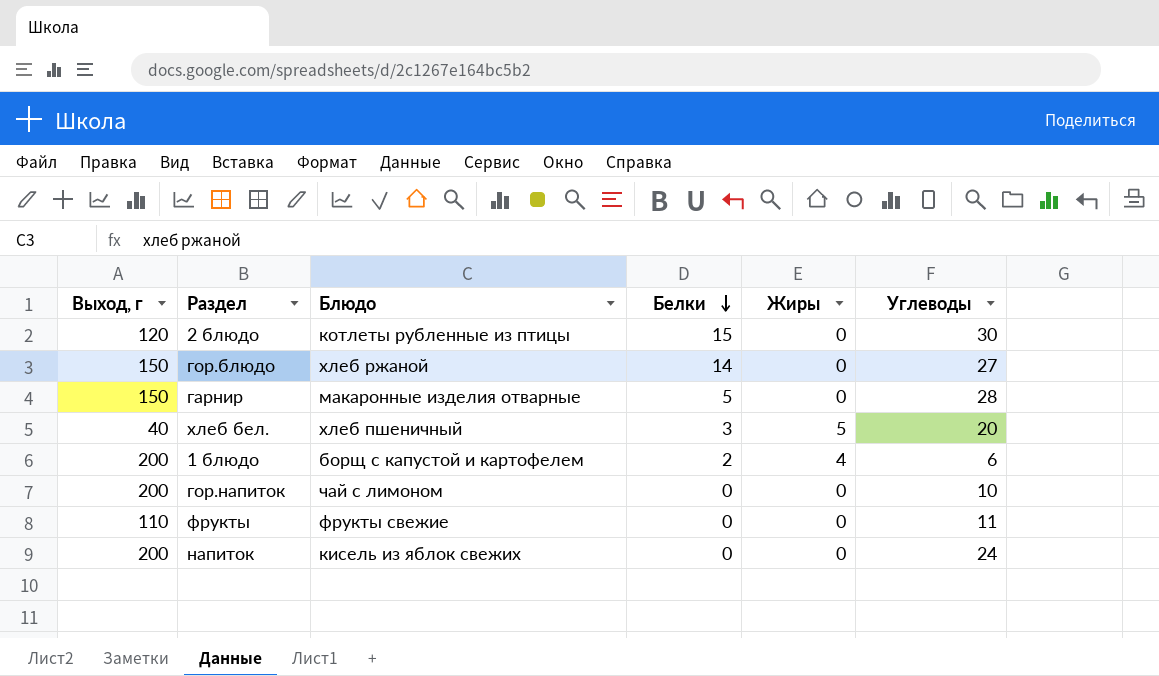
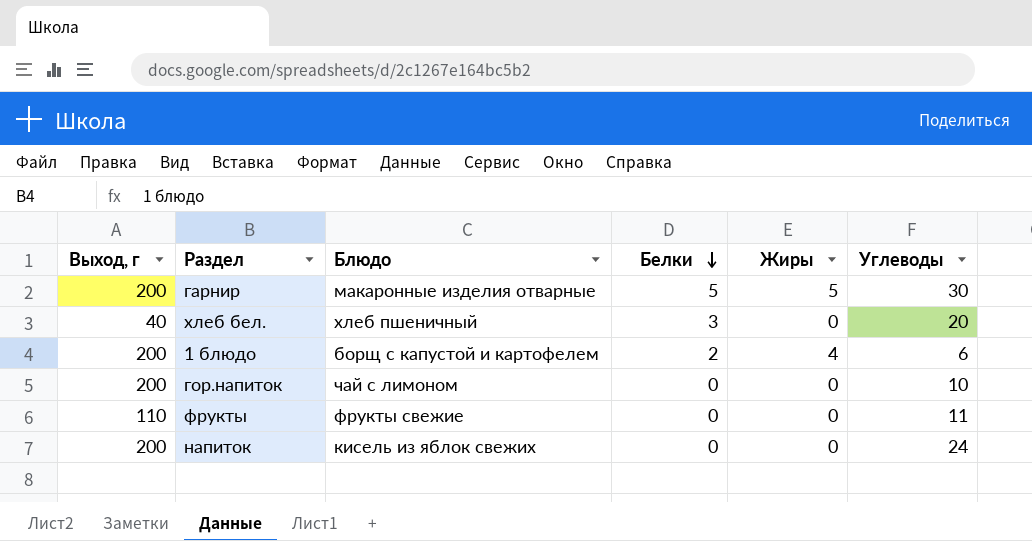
row 2 блюдо: 120 | котлеты рубленные из птицы | 15 | 0 | 30 -> none
row гор.блюдо: 150 | хлеб ржаной | 14 | 0 | 27 -> none
гарнир | Выход, г: 150 -> 200
гарнир | Жиры: 0 -> 5
гарнир | Углеводы: 28 -> 30
хлеб бел. | Жиры: 5 -> 0

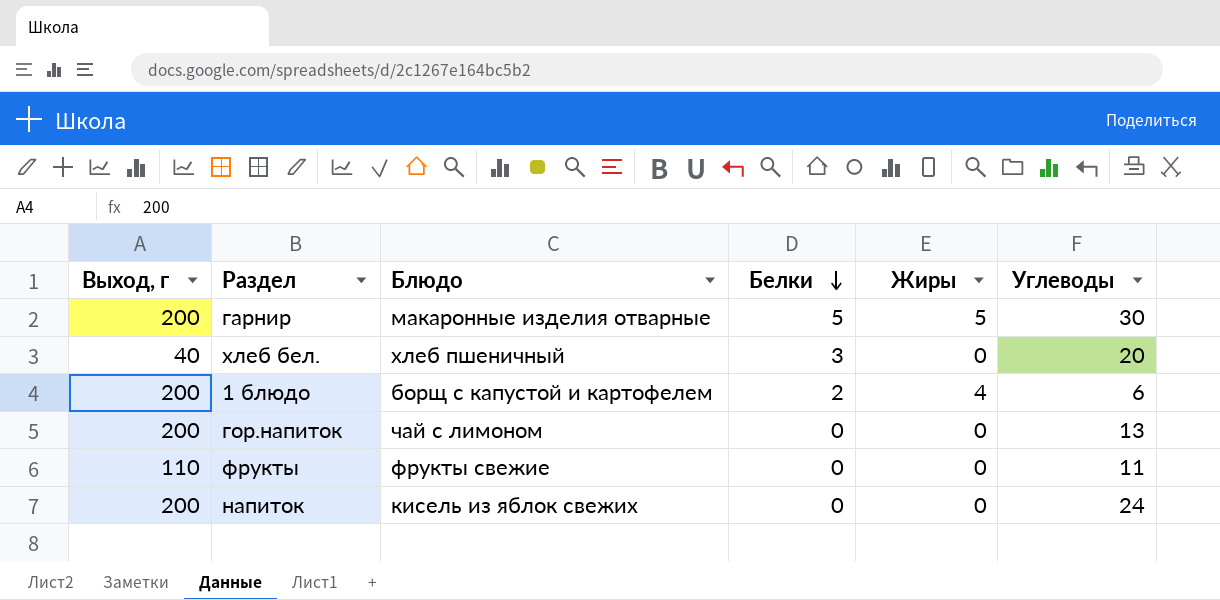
гор.напиток | Углеводы: 10 -> 13

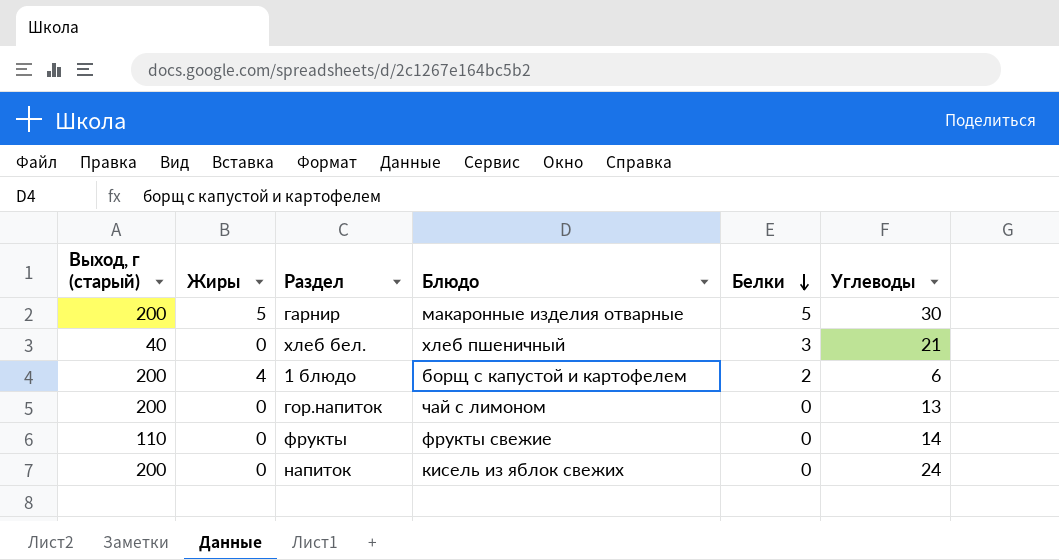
column name: Выход, г -> Выход, г (старый)
column Жиры | position: 5 -> 2
хлеб бел. | Углеводы: 20 -> 21
фрукты | Углеводы: 11 -> 14

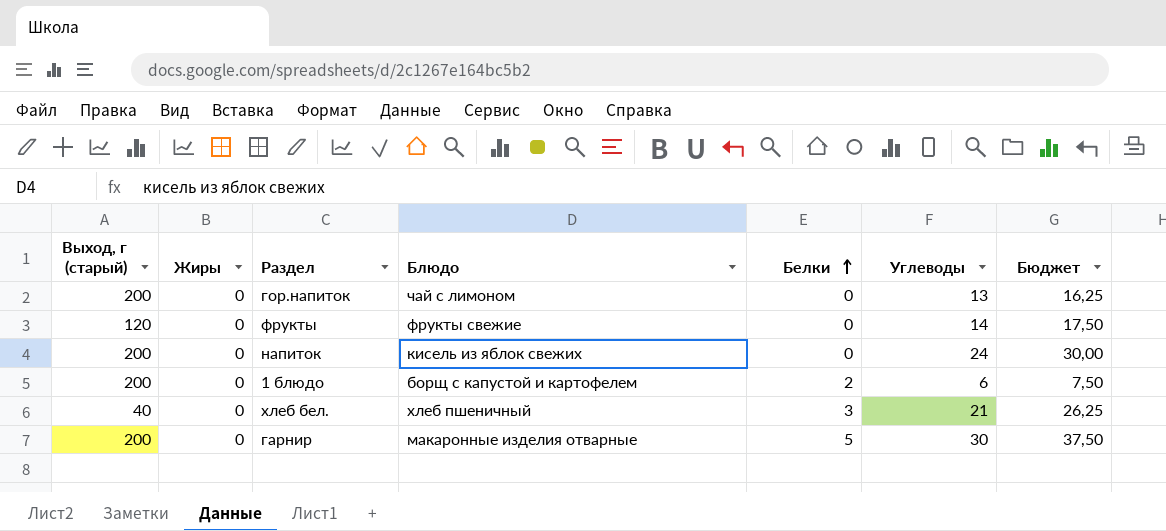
row order: Белки descending -> Белки ascending
column Бюджет | formula: none -> [Углеводы] * 1,25
фрукты | Выход, г (старый): 110 -> 120
1 блюдо | Жиры: 4 -> 0
гарнир | Жиры: 5 -> 0

